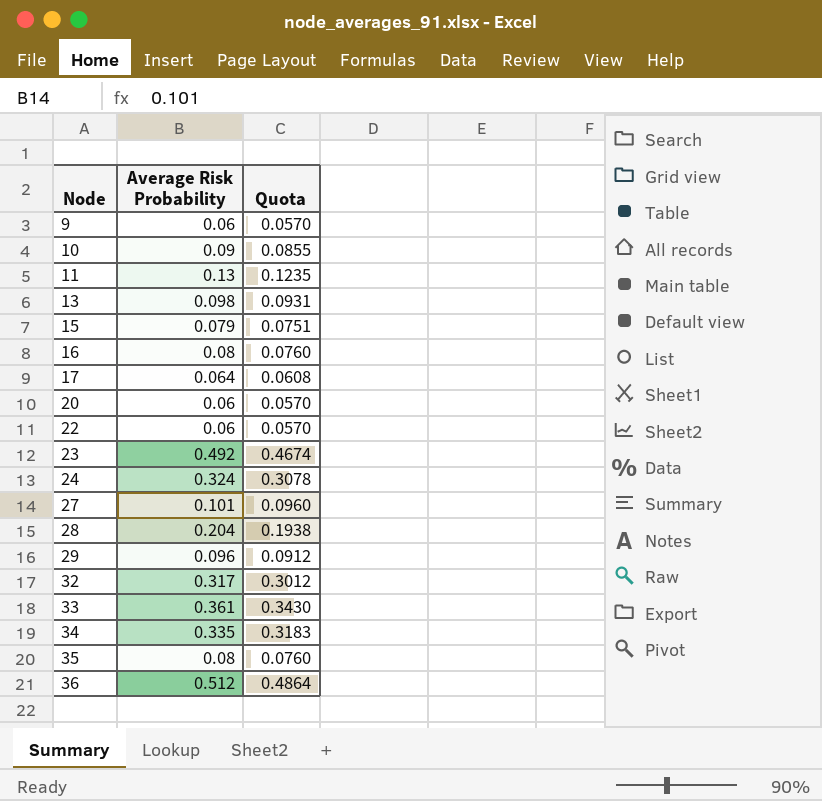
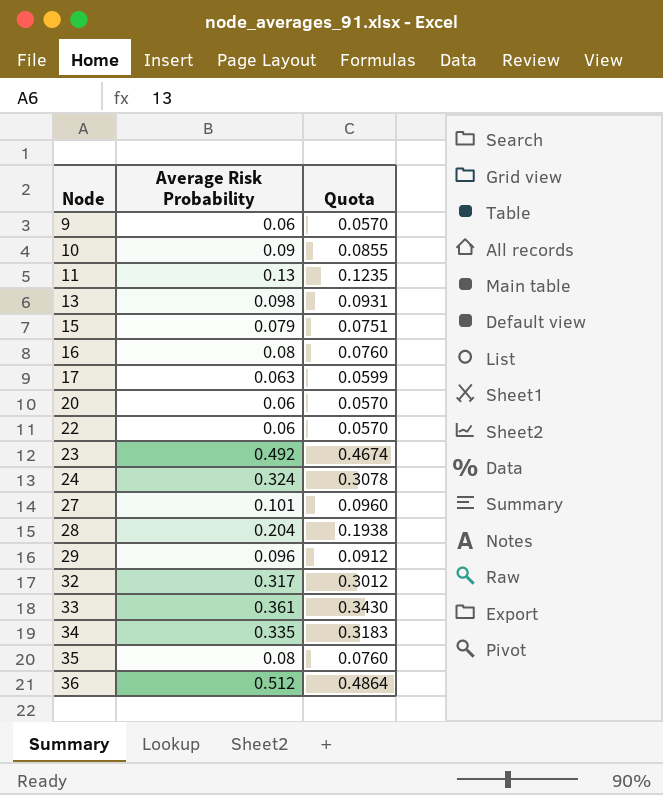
17 | Average Risk Probability: 0.064 -> 0.063
17 | Quota: 0.0608 -> 0.0599

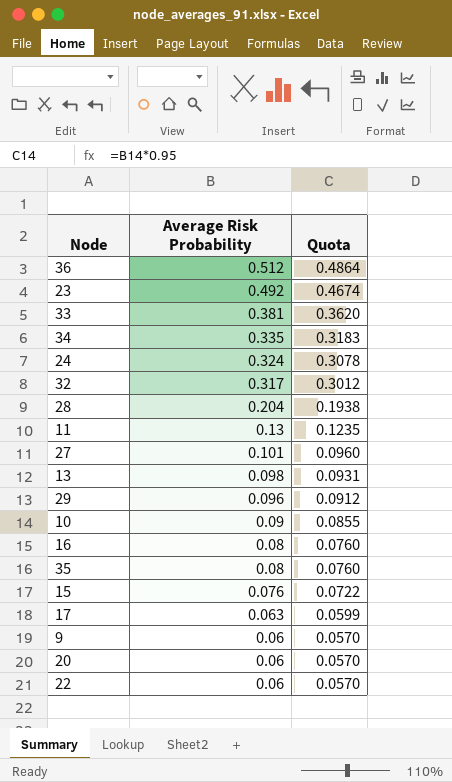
row order: Node ascending -> Average Risk Probability descending
33 | Average Risk Probability: 0.361 -> 0.381
33 | Quota: 0.3430 -> 0.3620
15 | Average Risk Probability: 0.079 -> 0.076
15 | Quota: 0.0751 -> 0.0722

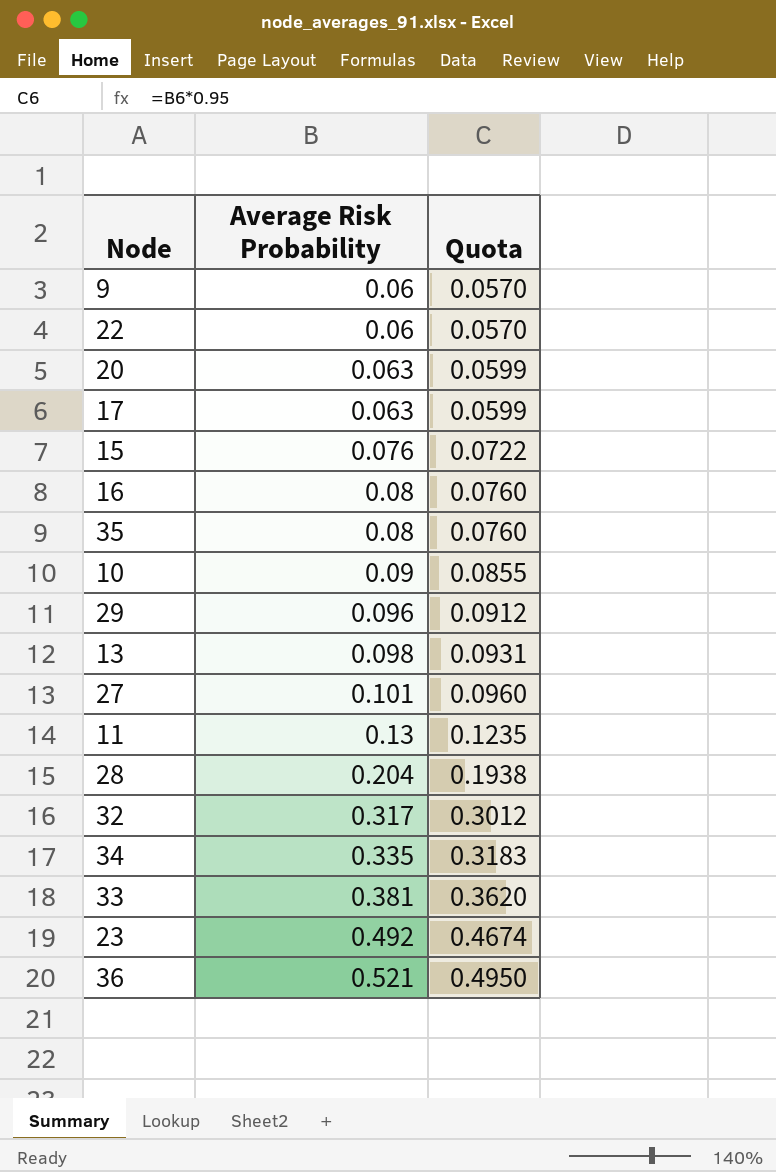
row order: Average Risk Probability descending -> Average Risk Probability ascending
row 24: 0.324 | 0.3078 -> none
20 | Average Risk Probability: 0.06 -> 0.063
20 | Quota: 0.0570 -> 0.0599
36 | Average Risk Probability: 0.512 -> 0.521
36 | Quota: 0.4864 -> 0.4950

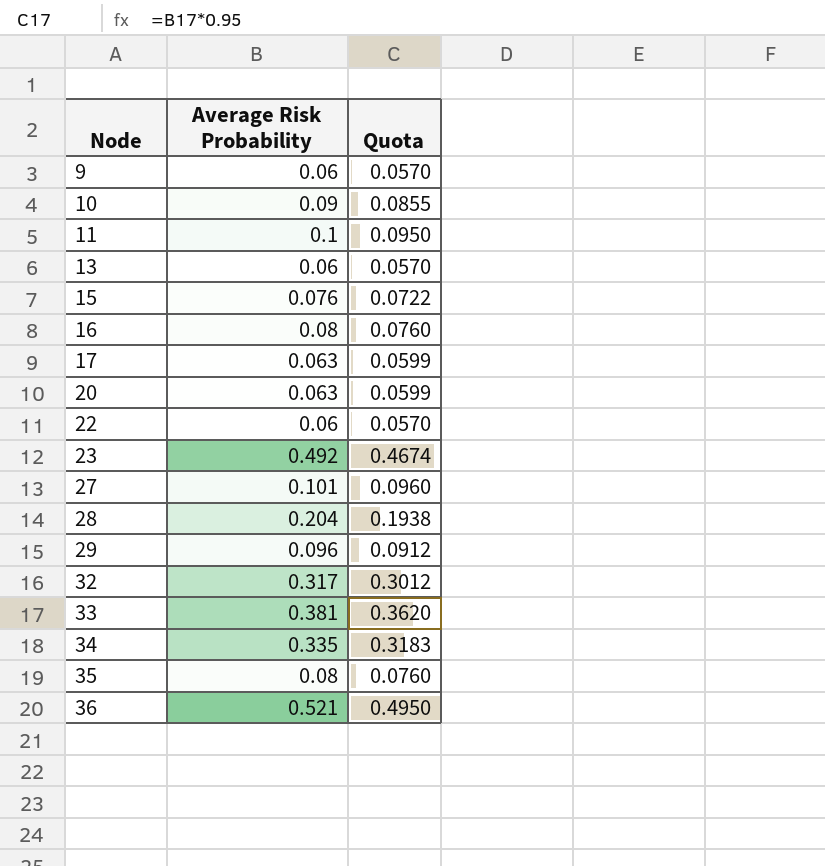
row order: Average Risk Probability ascending -> Node ascending
11 | Average Risk Probability: 0.13 -> 0.1
11 | Quota: 0.1235 -> 0.0950
13 | Average Risk Probability: 0.098 -> 0.06
13 | Quota: 0.0931 -> 0.0570

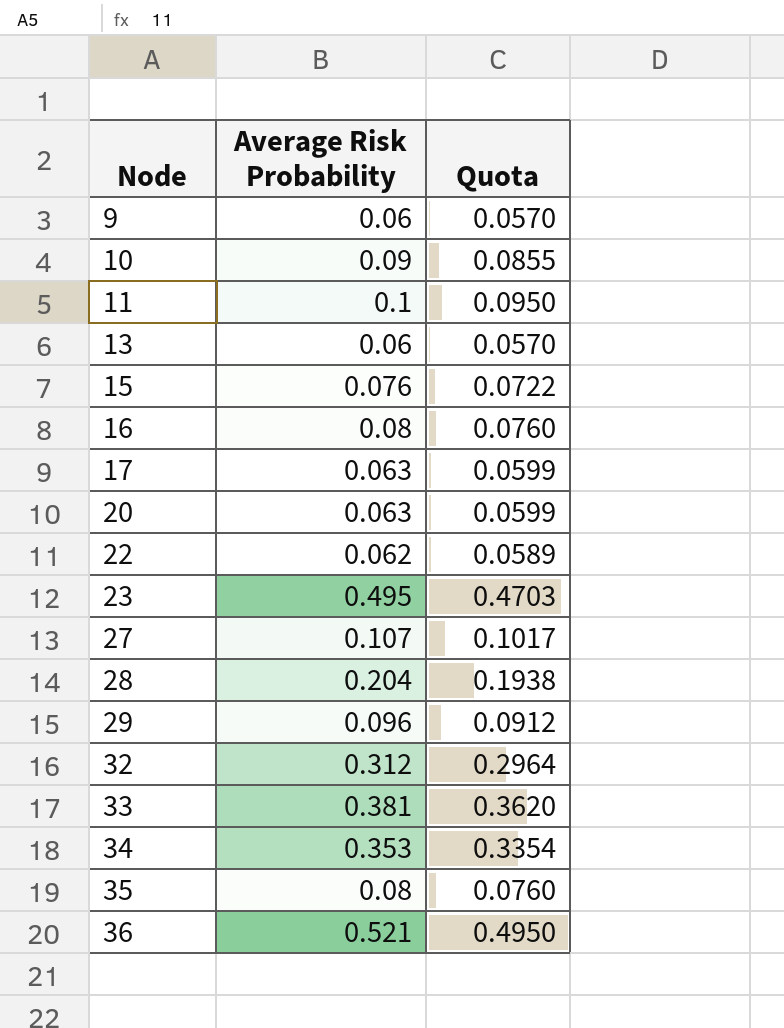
22 | Average Risk Probability: 0.06 -> 0.062
22 | Quota: 0.0570 -> 0.0589
23 | Average Risk Probability: 0.492 -> 0.495
23 | Quota: 0.4674 -> 0.4703
27 | Average Risk Probability: 0.101 -> 0.107
27 | Quota: 0.0960 -> 0.1017
32 | Average Risk Probability: 0.317 -> 0.312
32 | Quota: 0.3012 -> 0.2964
34 | Average Risk Probability: 0.335 -> 0.353
34 | Quota: 0.3183 -> 0.3354

